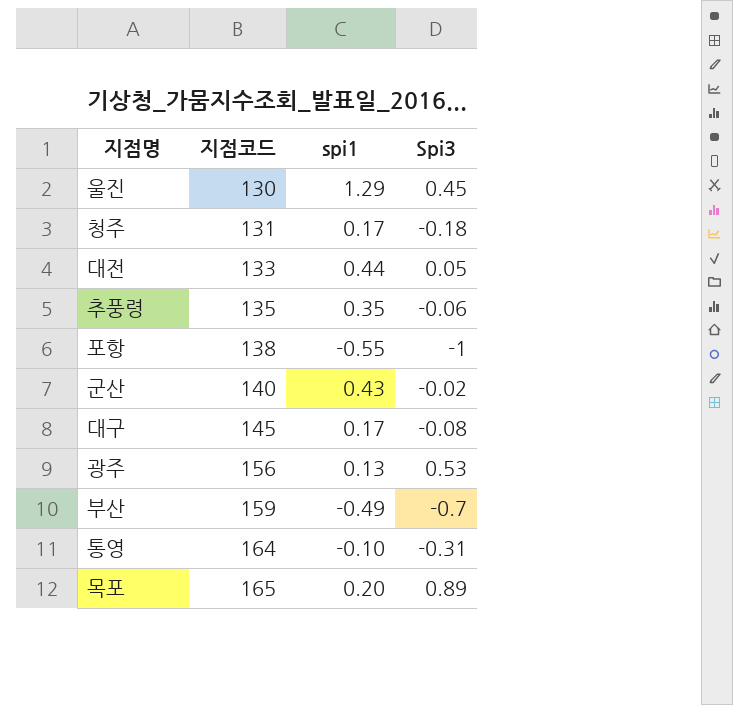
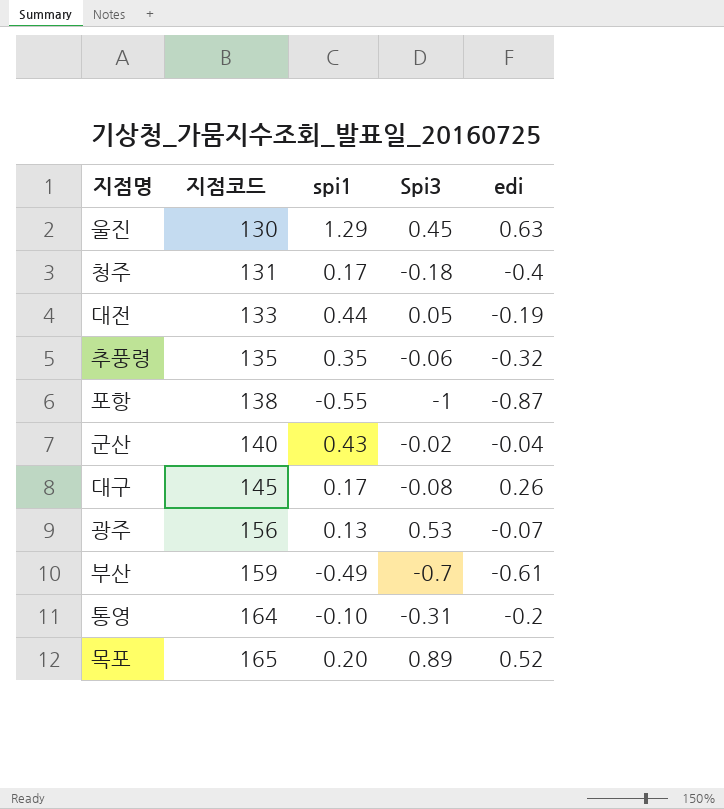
column edi | position: none -> 5

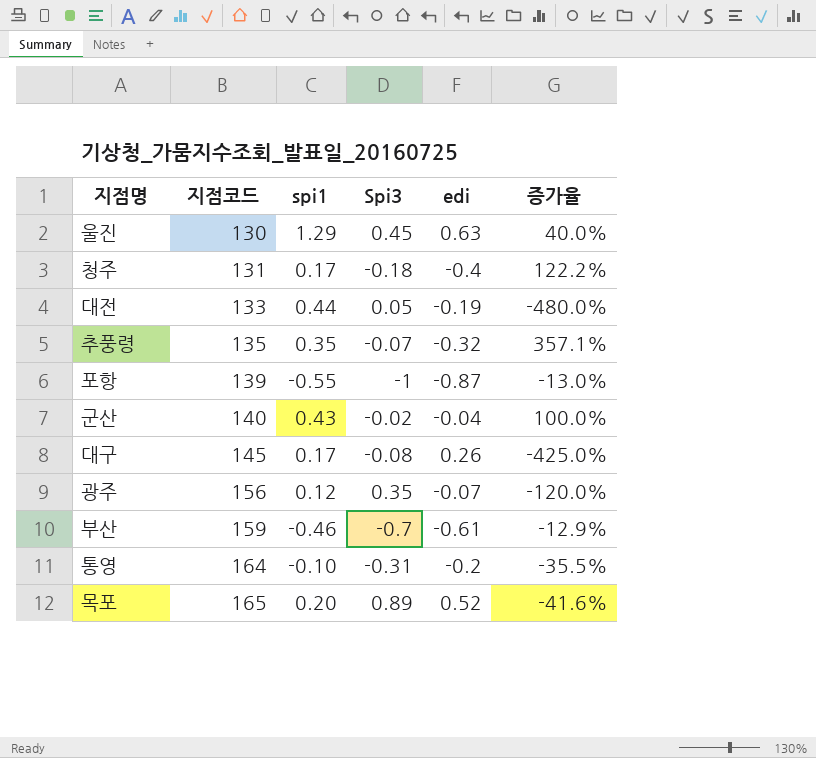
column 증가율 | formula: none -> ([edi] - [Spi3]) / [Spi3]
추풍령 | Spi3: -0.06 -> -0.07
포항 | 지점코드: 138 -> 139
광주 | spi1: 0.13 -> 0.12
광주 | Spi3: 0.53 -> 0.35
부산 | spi1: -0.49 -> -0.46

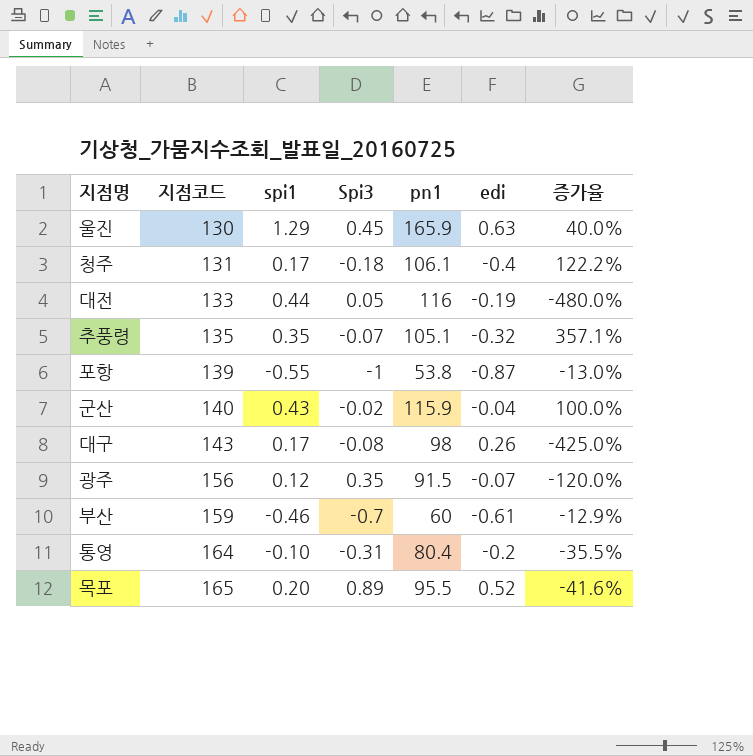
column pn1 | position: none -> 5
대구 | 지점코드: 145 -> 143

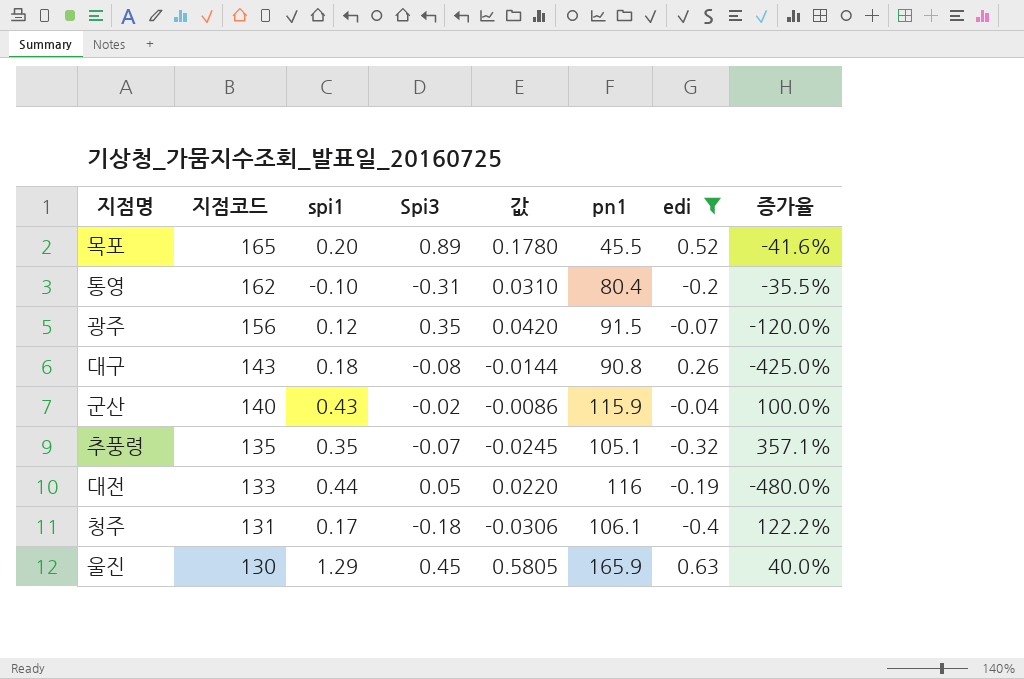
filter: none -> edi >= -0.4
row order: 지점코드 ascending -> 지점코드 descending
column 값 | formula: none -> [spi1] * [Spi3]
목포 | pn1: 95.5 -> 45.5
통영 | 지점코드: 164 -> 162
대구 | spi1: 0.17 -> 0.18
대구 | pn1: 98 -> 90.8

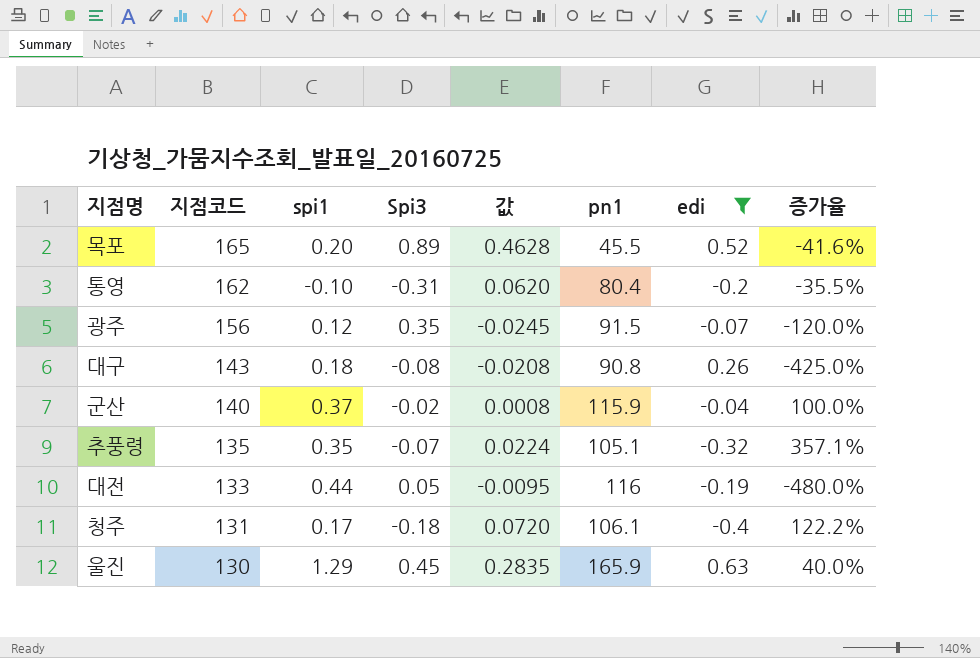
column 값 | formula: [spi1] * [Spi3] -> [Spi3] * [edi]
군산 | spi1: 0.43 -> 0.37

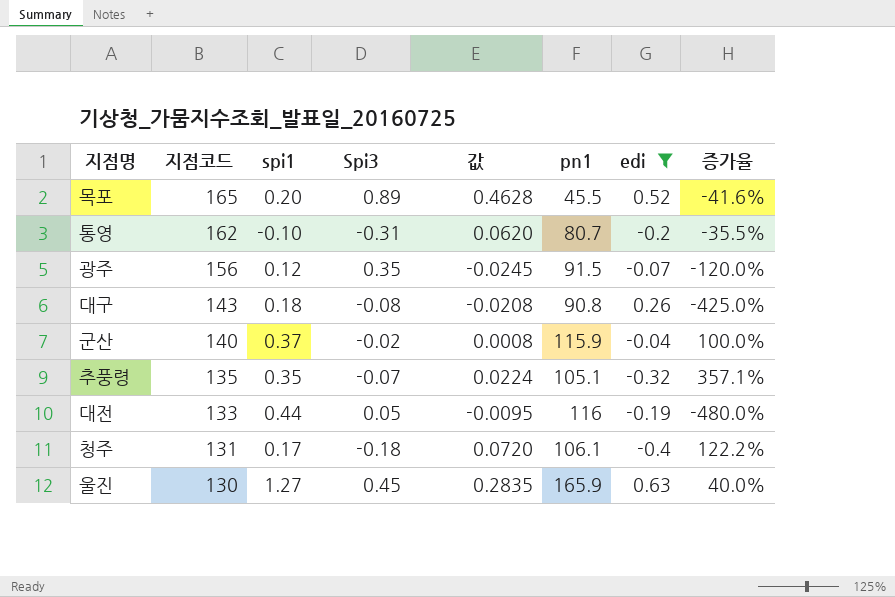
통영 | pn1: 80.4 -> 80.7
울진 | spi1: 1.29 -> 1.27

